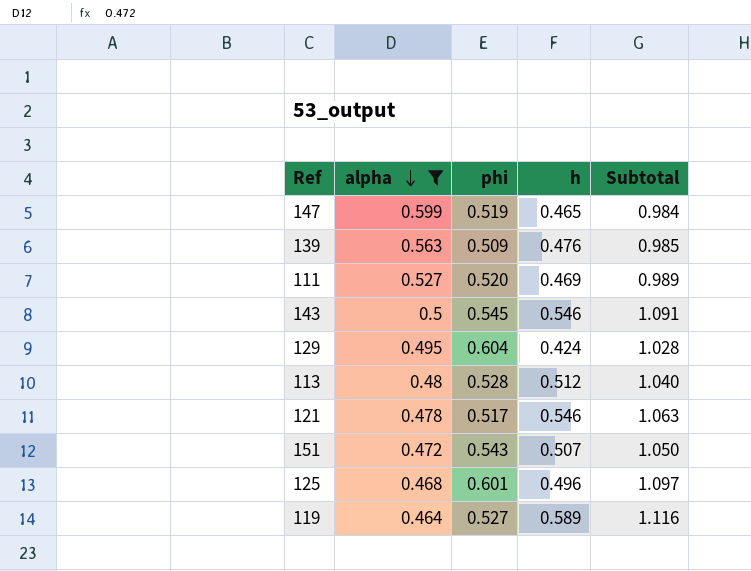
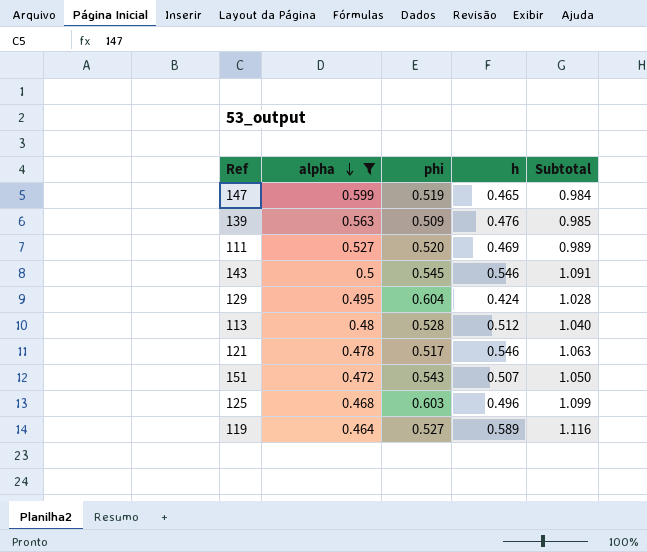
125 | phi: 0.601 -> 0.603
125 | Subtotal: 1.097 -> 1.099

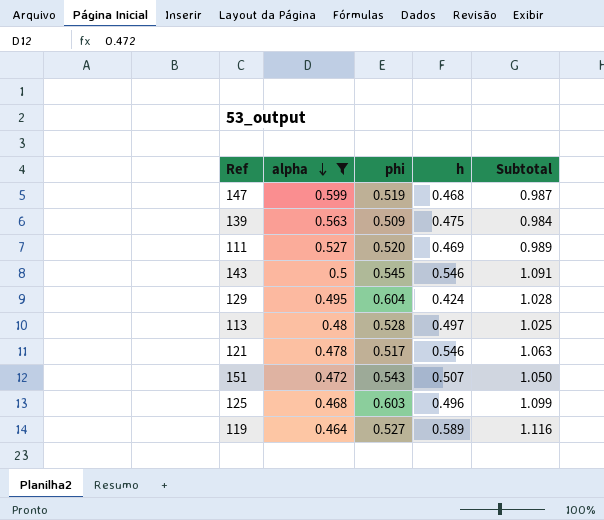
147 | h: 0.465 -> 0.468
147 | Subtotal: 0.984 -> 0.987
139 | h: 0.476 -> 0.475
139 | Subtotal: 0.985 -> 0.984
113 | h: 0.512 -> 0.497
113 | Subtotal: 1.040 -> 1.025

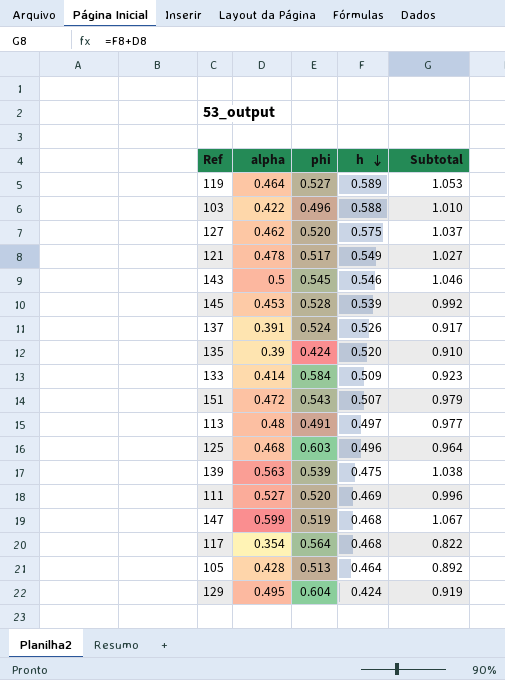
filter: alpha >= 0.464 -> none
row order: alpha descending -> h descending
column Subtotal | formula: [phi] + [h] -> [alpha] + [h]
121 | h: 0.546 -> 0.549
113 | phi: 0.528 -> 0.491
139 | phi: 0.509 -> 0.539

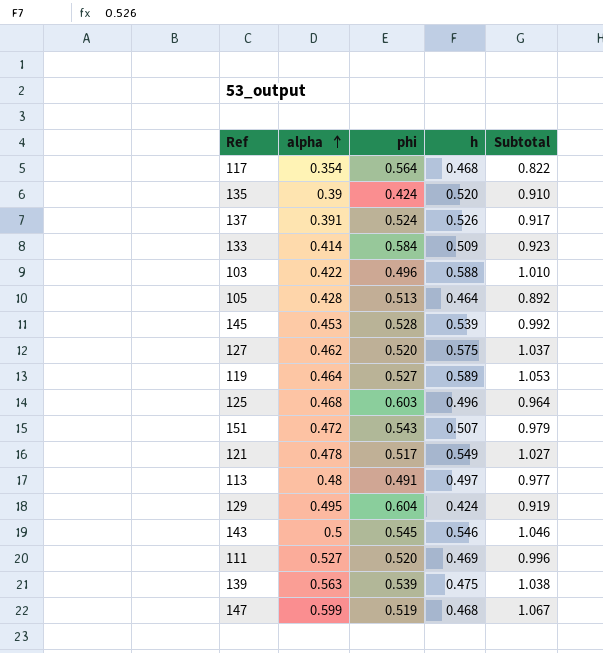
row order: h descending -> alpha ascending

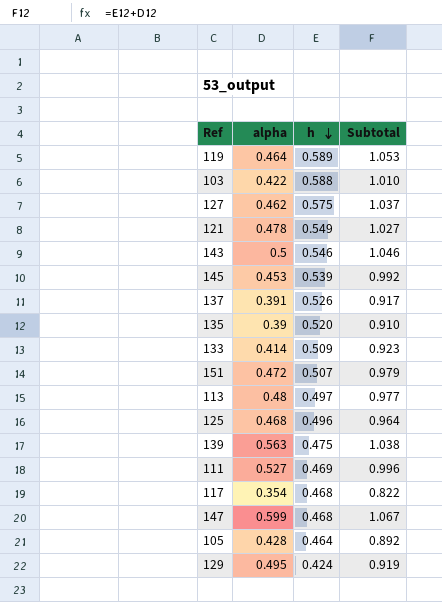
row order: alpha ascending -> h descending
column phi | position: 3 -> none

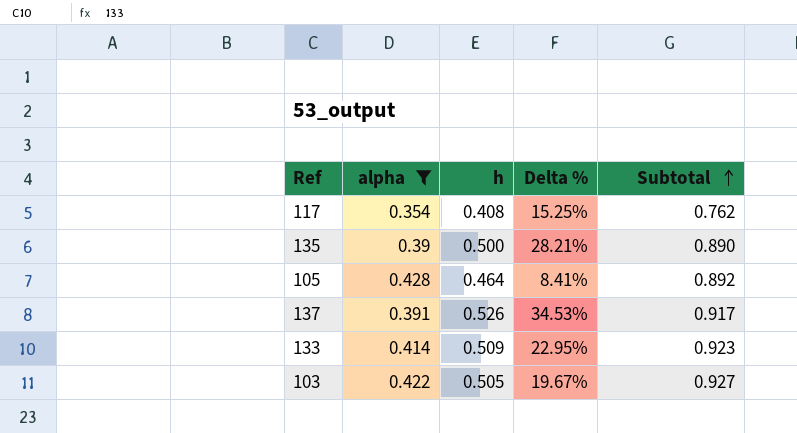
filter: none -> alpha <= 0.428
row order: h descending -> Subtotal ascending
column Delta % | formula: none -> ([h] - [alpha]) / [alpha]
117 | h: 0.468 -> 0.408
117 | Subtotal: 0.822 -> 0.762
135 | h: 0.520 -> 0.500
135 | Subtotal: 0.910 -> 0.890
103 | h: 0.588 -> 0.505
103 | Subtotal: 1.010 -> 0.927

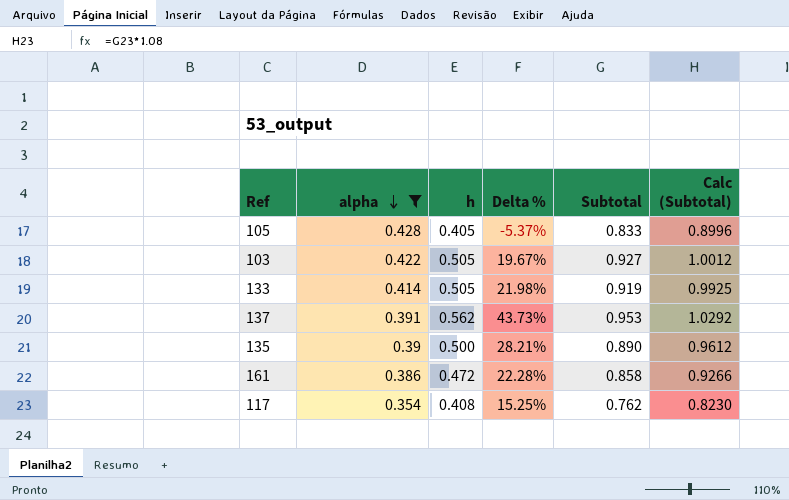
row order: Subtotal ascending -> alpha descending
column Calc (Subtotal) | formula: none -> [Subtotal] * 1.08
105 | h: 0.464 -> 0.405
105 | Delta %: 8.41% -> -5.37%
105 | Subtotal: 0.892 -> 0.833
133 | h: 0.509 -> 0.505
133 | Delta %: 22.95% -> 21.98%
133 | Subtotal: 0.923 -> 0.919
137 | h: 0.526 -> 0.562
137 | Delta %: 34.53% -> 43.73%
137 | Subtotal: 0.917 -> 0.953
row 161: none -> 0.386 | 0.472 | 22.28% | 0.858 | 0.9266

